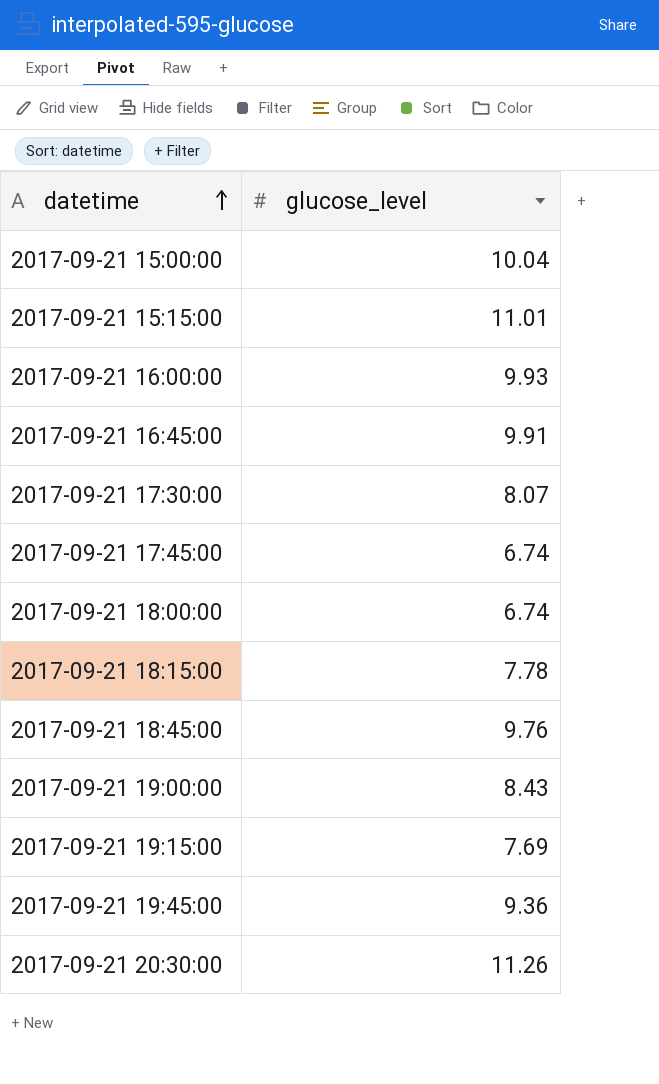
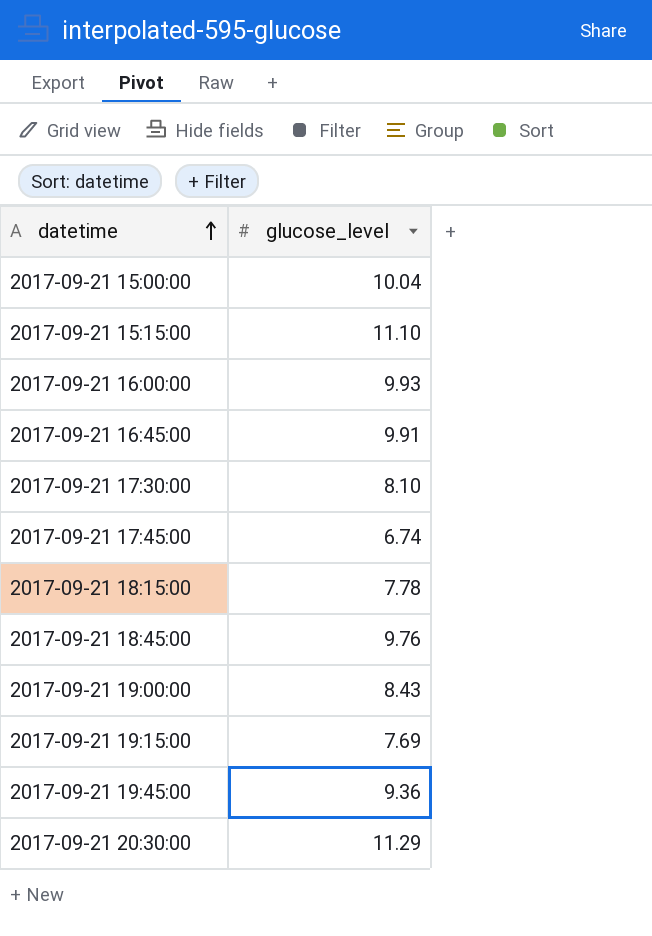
row 2017-09-21 18:00:00: 6.74 -> none
2017-09-21 15:15:00 | glucose_level: 11.01 -> 11.10
2017-09-21 17:30:00 | glucose_level: 8.07 -> 8.10
2017-09-21 20:30:00 | glucose_level: 11.26 -> 11.29

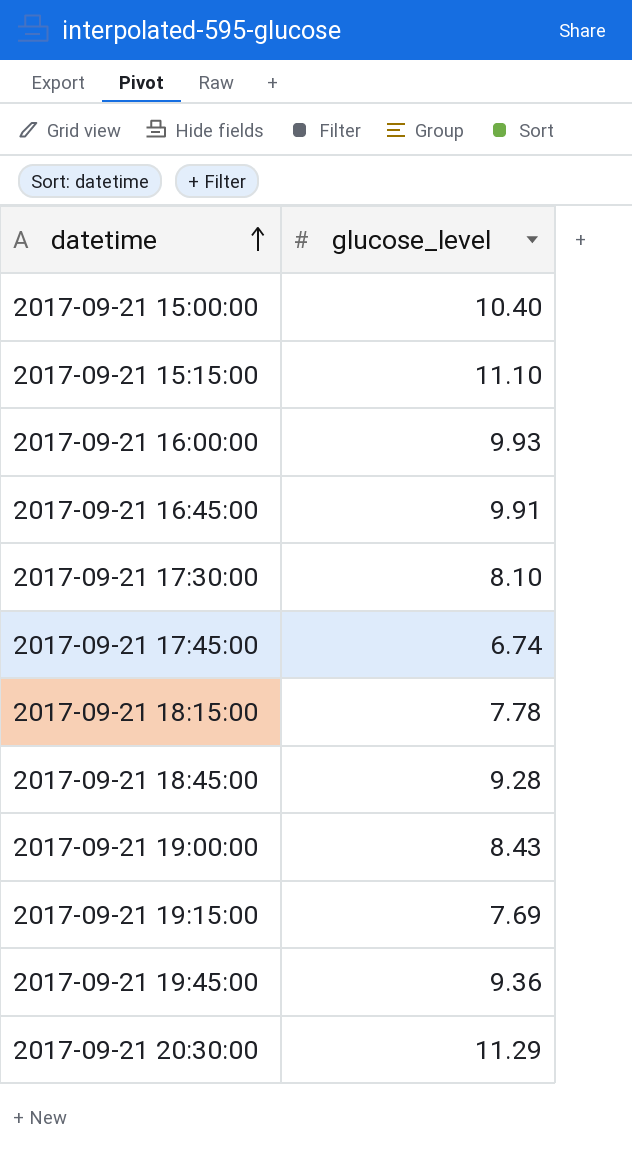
2017-09-21 15:00:00 | glucose_level: 10.04 -> 10.40
2017-09-21 18:45:00 | glucose_level: 9.76 -> 9.28

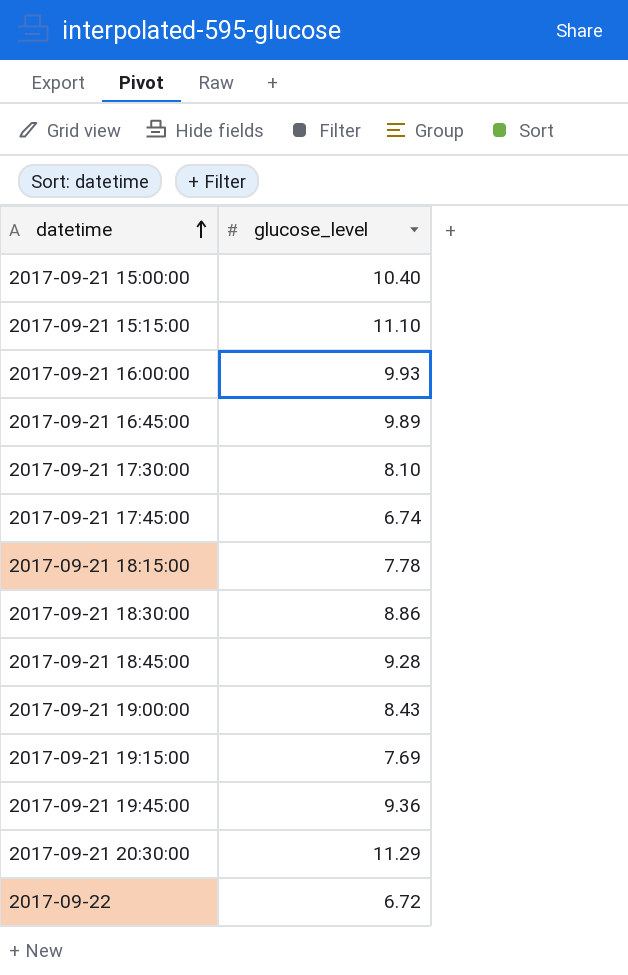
2017-09-21 16:45:00 | glucose_level: 9.91 -> 9.89
row 2017-09-21 18:30:00: none -> 8.86
row 2017-09-22: none -> 6.72

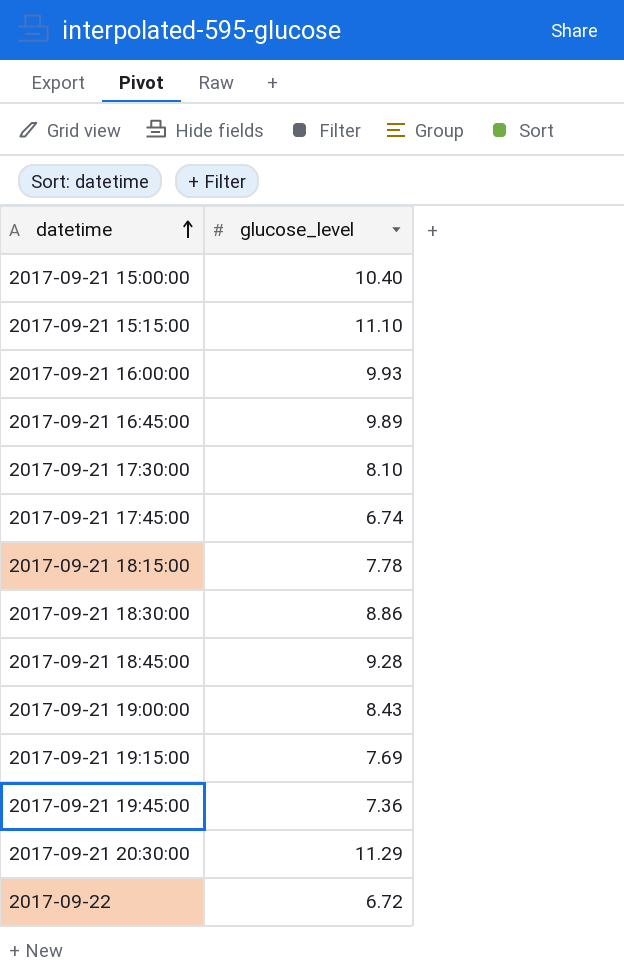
2017-09-21 19:45:00 | glucose_level: 9.36 -> 7.36

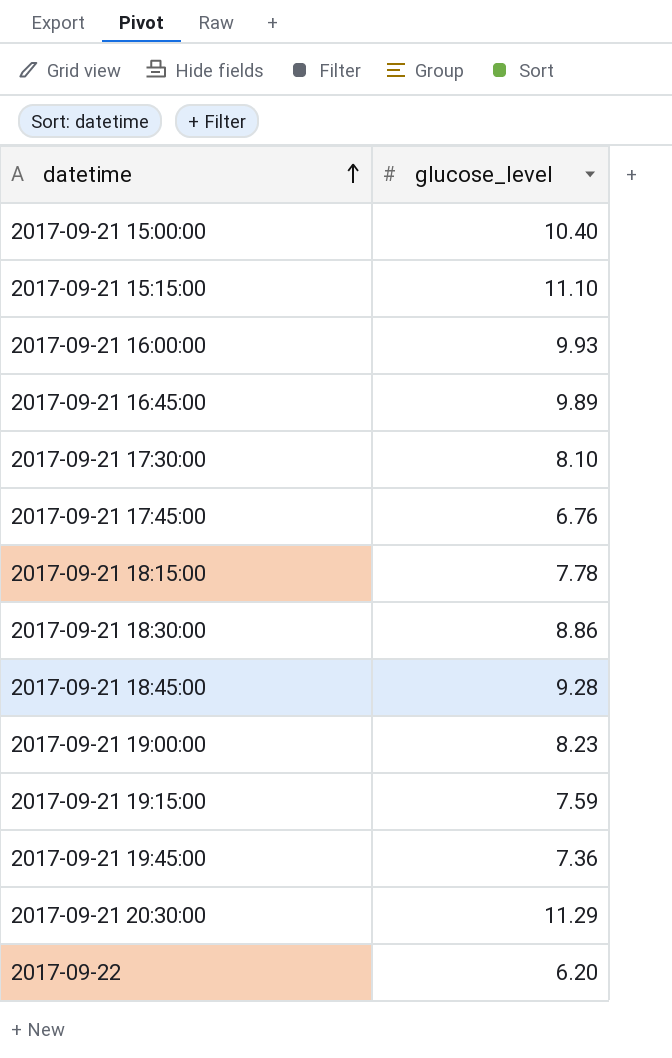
2017-09-21 17:45:00 | glucose_level: 6.74 -> 6.76
2017-09-21 19:00:00 | glucose_level: 8.43 -> 8.23
2017-09-21 19:15:00 | glucose_level: 7.69 -> 7.59
2017-09-22 | glucose_level: 6.72 -> 6.20

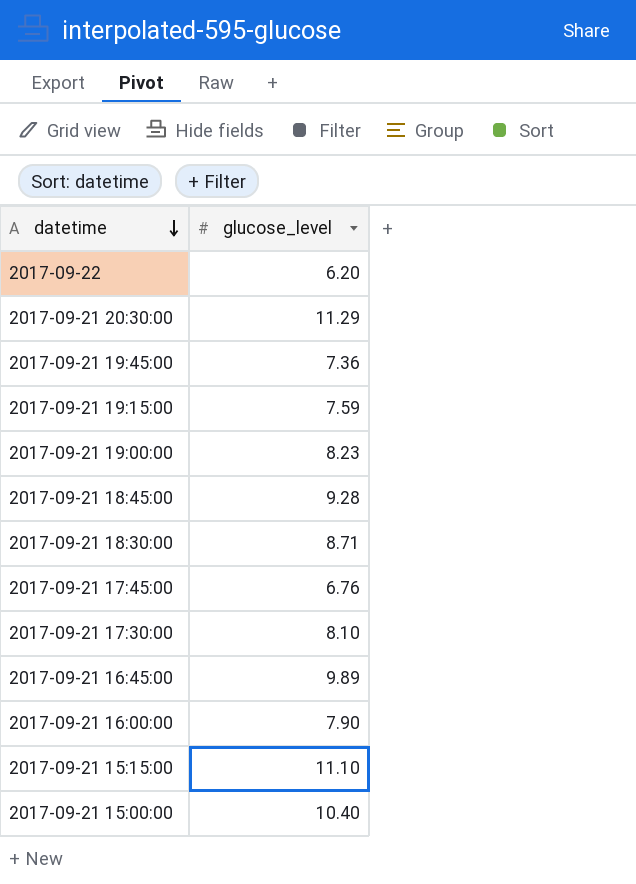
row order: datetime ascending -> datetime descending
row 2017-09-21 18:15:00: 7.78 -> none
2017-09-21 18:30:00 | glucose_level: 8.86 -> 8.71
2017-09-21 16:00:00 | glucose_level: 9.93 -> 7.90

